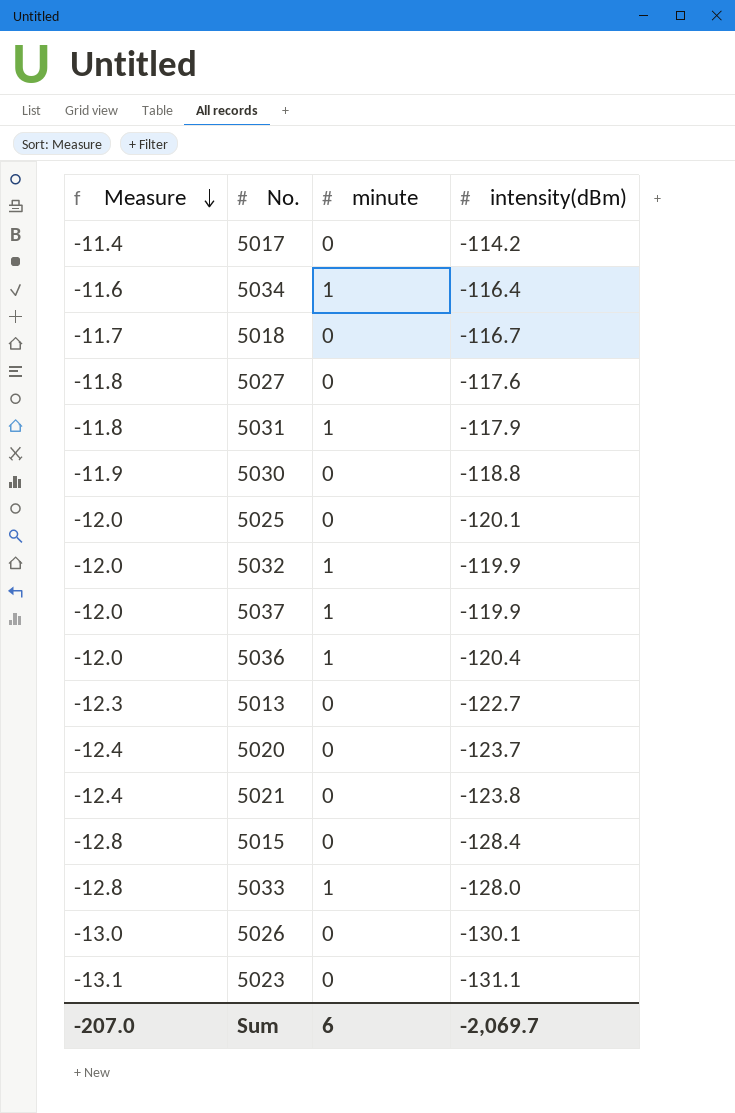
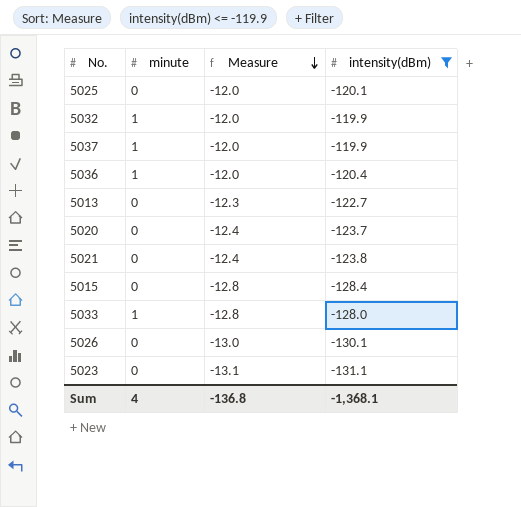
filter: none -> intensity(dBm) <= -119.9
column Measure | position: 1 -> 3
Sum | minute: 6 -> 4
Sum | Measure: -207.0 -> -136.8
Sum | intensity(dBm): -2,069.7 -> -1,368.1

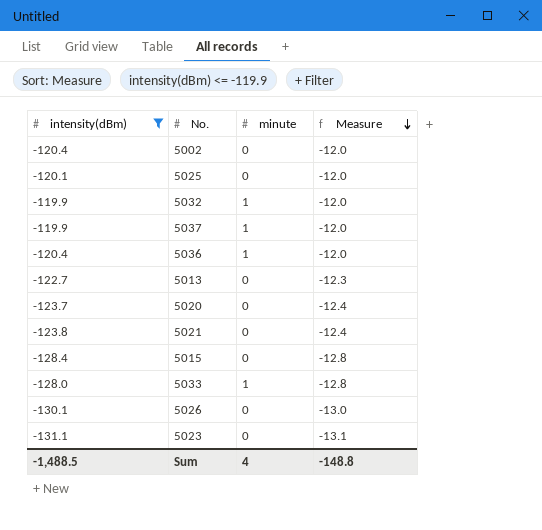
column intensity(dBm) | position: 4 -> 1
row 5002: none -> -120.4 | 0 | -12.0
Sum | intensity(dBm): -1,368.1 -> -1,488.5
Sum | Measure: -136.8 -> -148.8

